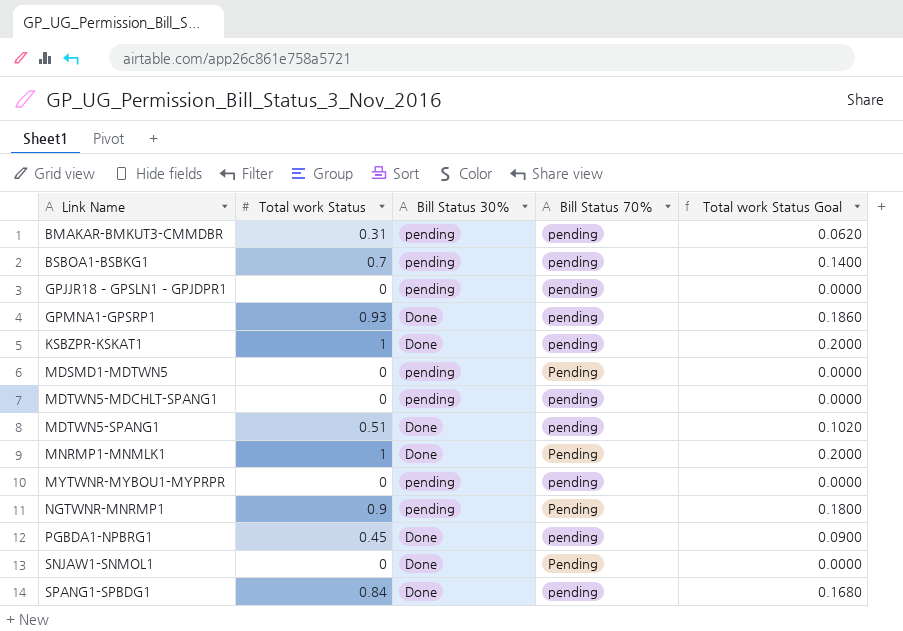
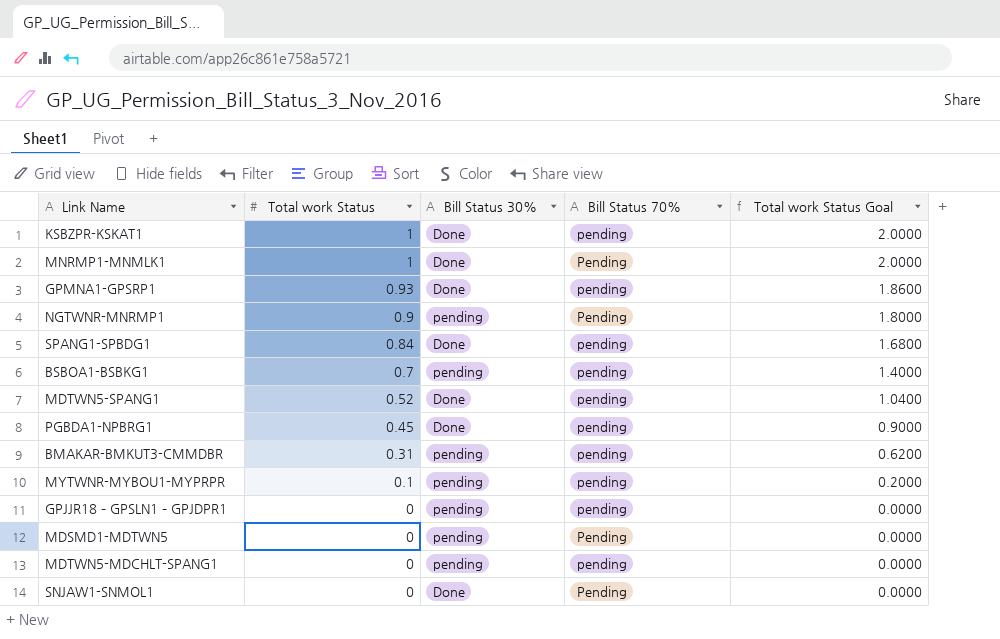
row order: Link Name ascending -> Total work Status descending
column Total work Status Goal | formula: [Total work Status] * 0.2 -> [Total work Status] * 2
MDTWN5-SPANG1 | Total work Status: 0.51 -> 0.52
MYTWNR-MYBOU1-MYPRPR | Total work Status: 0 -> 0.1

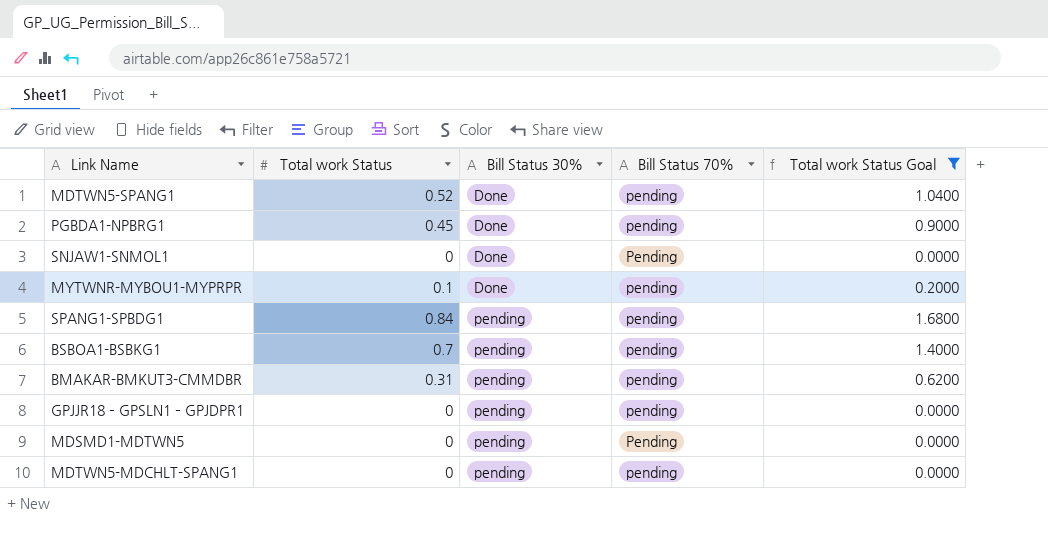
filter: none -> Total work Status Goal <= 1.6800
row order: Total work Status descending -> Bill Status 30% ascending
MYTWNR-MYBOU1-MYPRPR | Bill Status 30%: pending -> Done
SPANG1-SPBDG1 | Bill Status 30%: Done -> pending

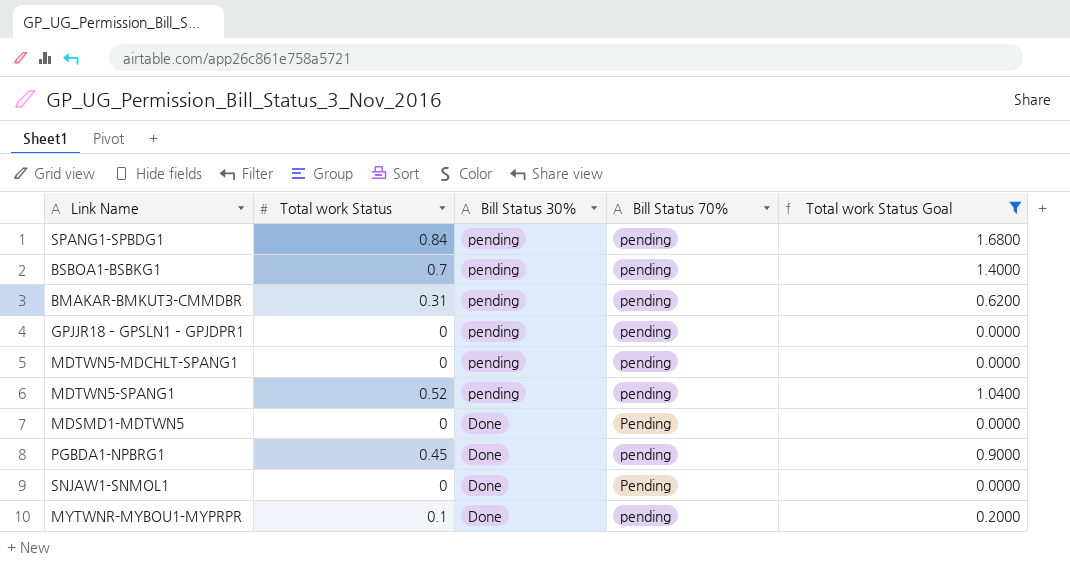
row order: Bill Status 30% ascending -> Bill Status 30% descending
MDTWN5-SPANG1 | Bill Status 30%: Done -> pending
MDSMD1-MDTWN5 | Bill Status 30%: pending -> Done

